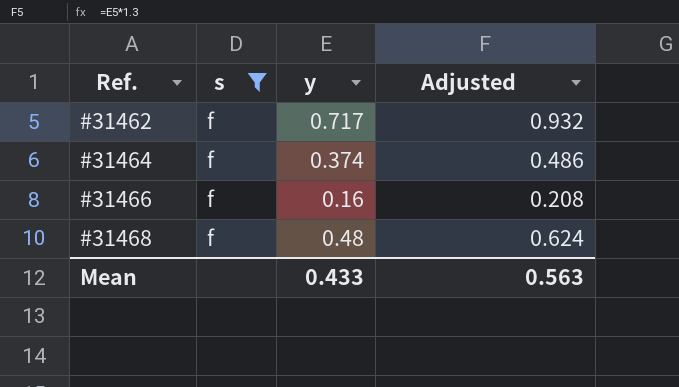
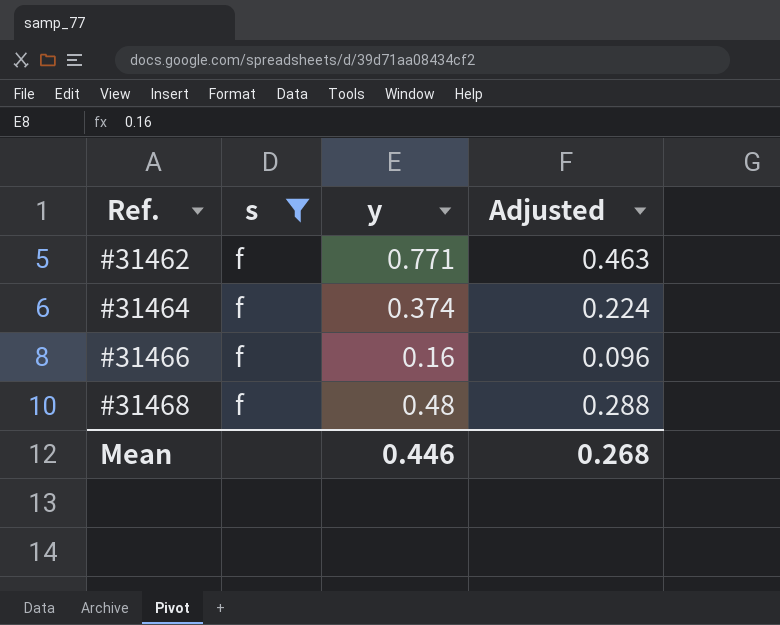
column Adjusted | formula: [y] * 1.3 -> [y] * 0.6
#31462 | y: 0.717 -> 0.771
Mean | y: 0.433 -> 0.446
Mean | Adjusted: 0.563 -> 0.268

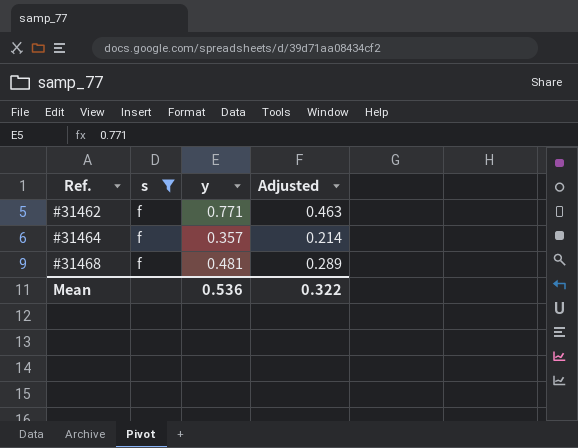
row #31466: f | 0.16 | 0.096 -> none
#31464 | y: 0.374 -> 0.357
#31464 | Adjusted: 0.224 -> 0.214
#31468 | y: 0.48 -> 0.481
#31468 | Adjusted: 0.288 -> 0.289
Mean | y: 0.446 -> 0.536
Mean | Adjusted: 0.268 -> 0.322

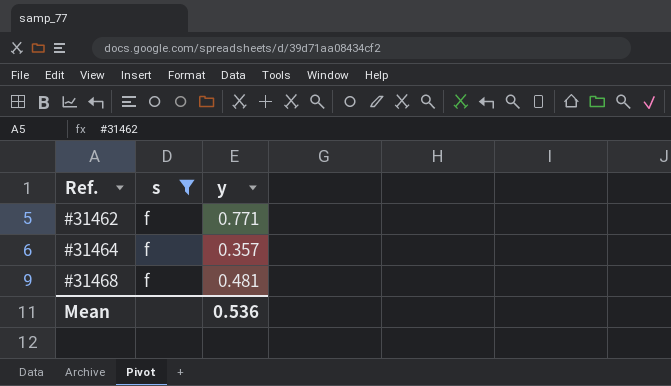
column Adjusted | formula: [y] * 0.6 -> none

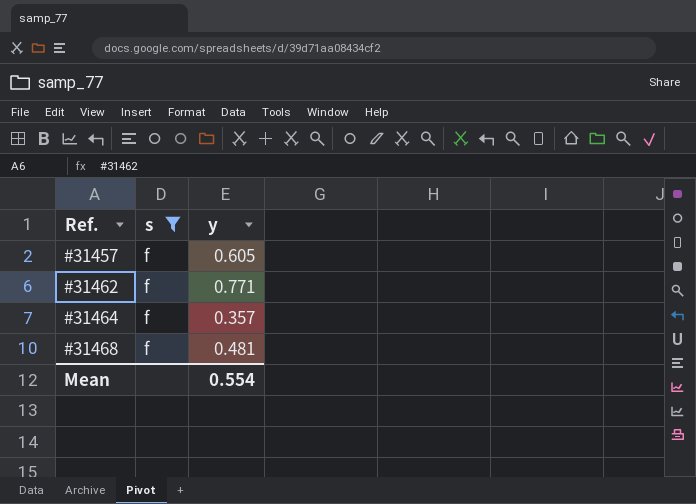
row #31457: none -> f | 0.605
Mean | y: 0.536 -> 0.554

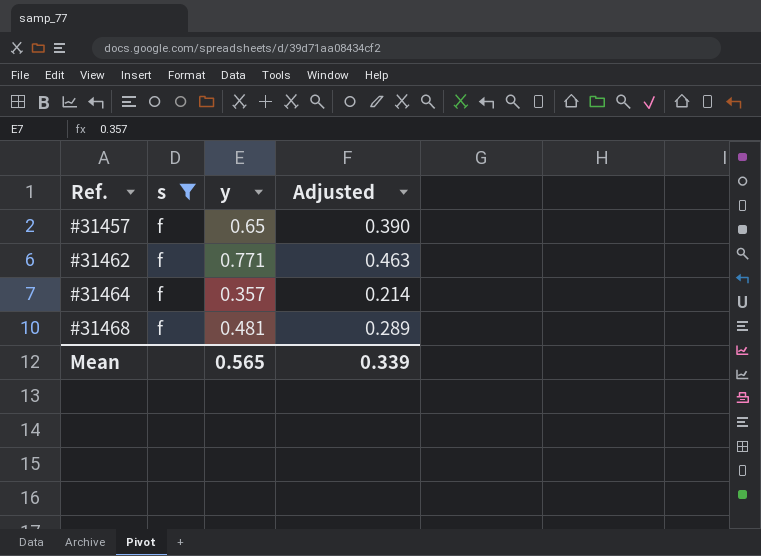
column Adjusted | formula: none -> [y] * 0.6
#31457 | y: 0.605 -> 0.65
Mean | y: 0.554 -> 0.565

